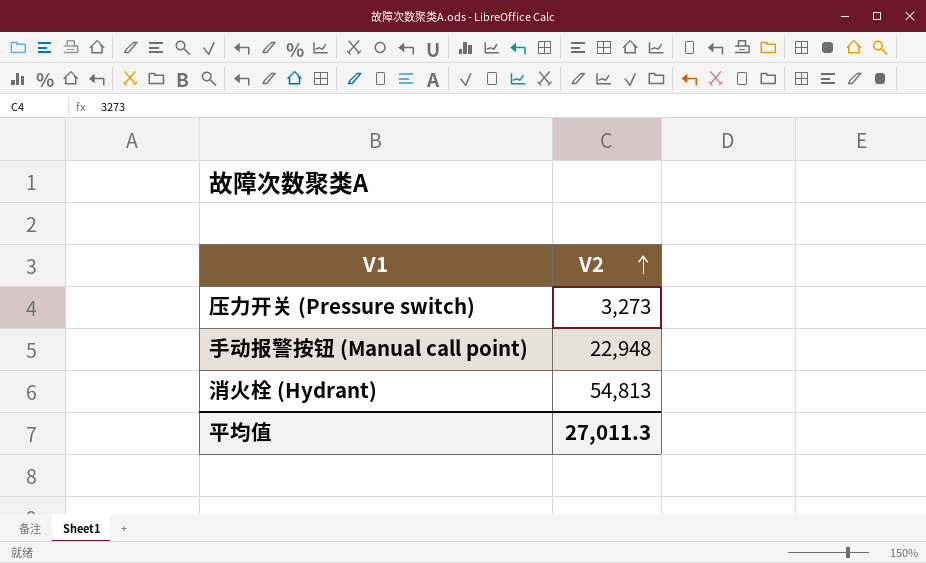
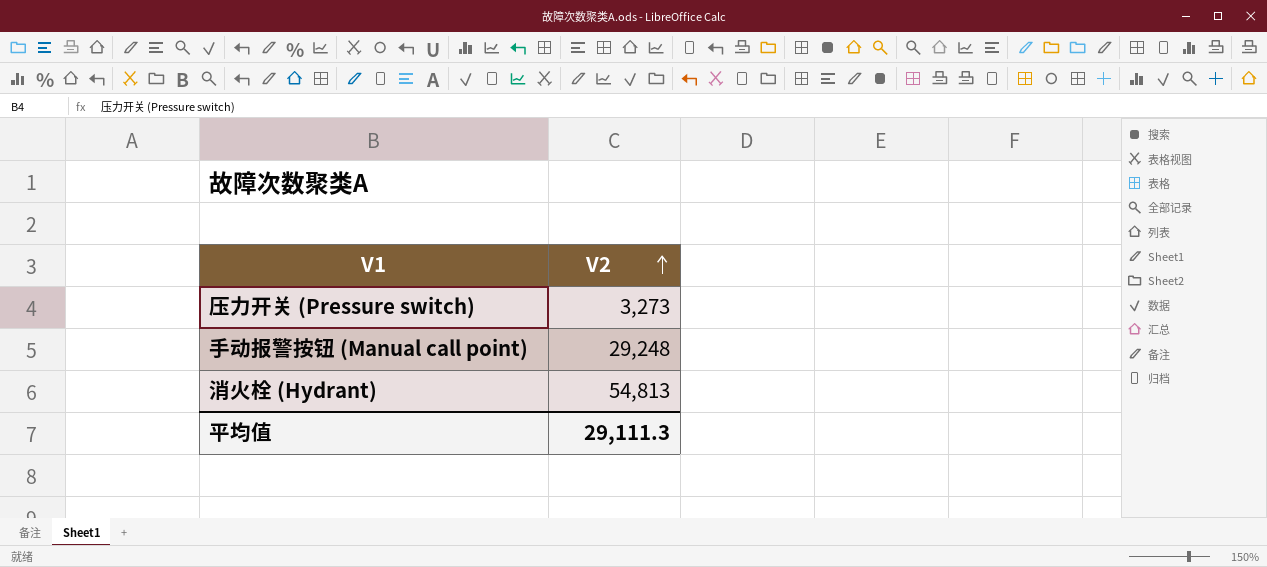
手动报警按钮 (Manual call point) | V2: 22,948 -> 29,248
平均值 | V2: 27,011.3 -> 29,111.3

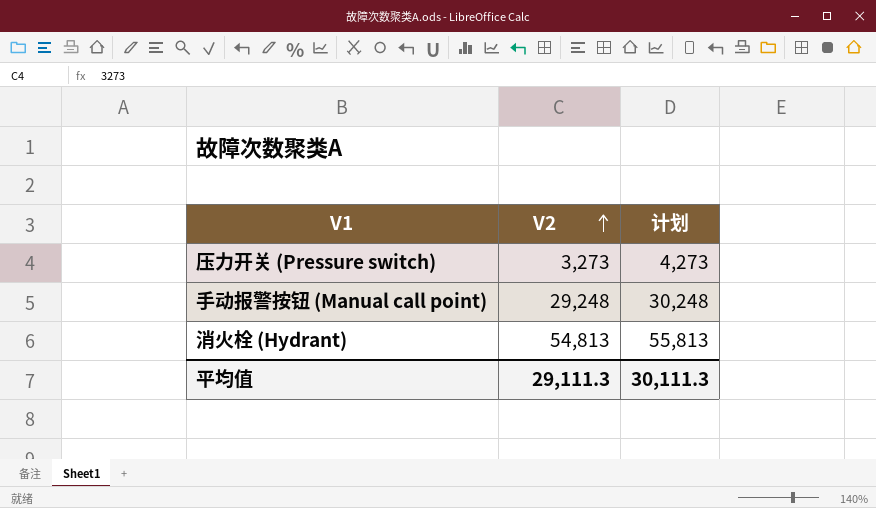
column 计划 | formula: none -> [V2] + 1000

